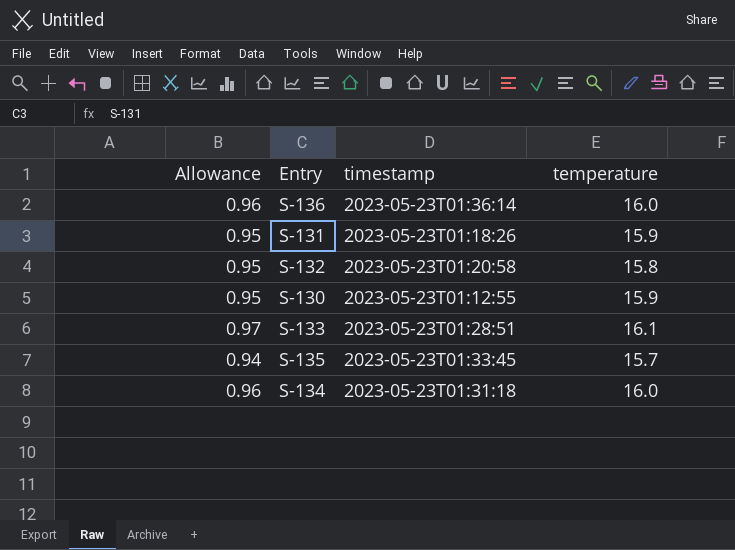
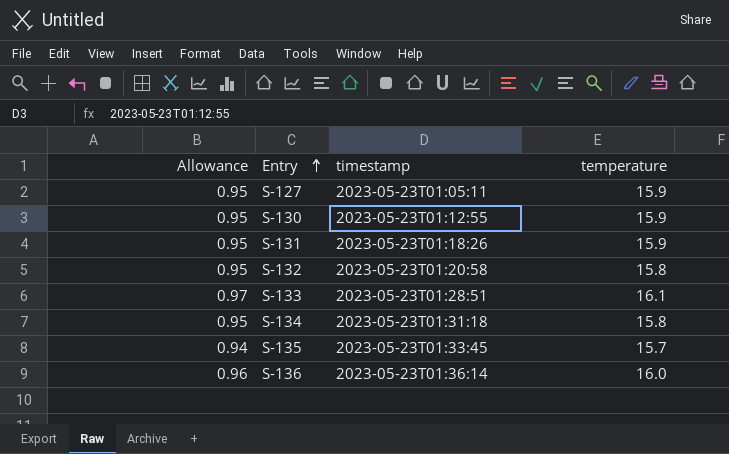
row order: none -> Entry ascending
row S-127: none -> 0.95 | 2023-05-23T01:05:11 | 15.9
S-134 | Allowance: 0.96 -> 0.95
S-134 | temperature: 16.0 -> 15.8

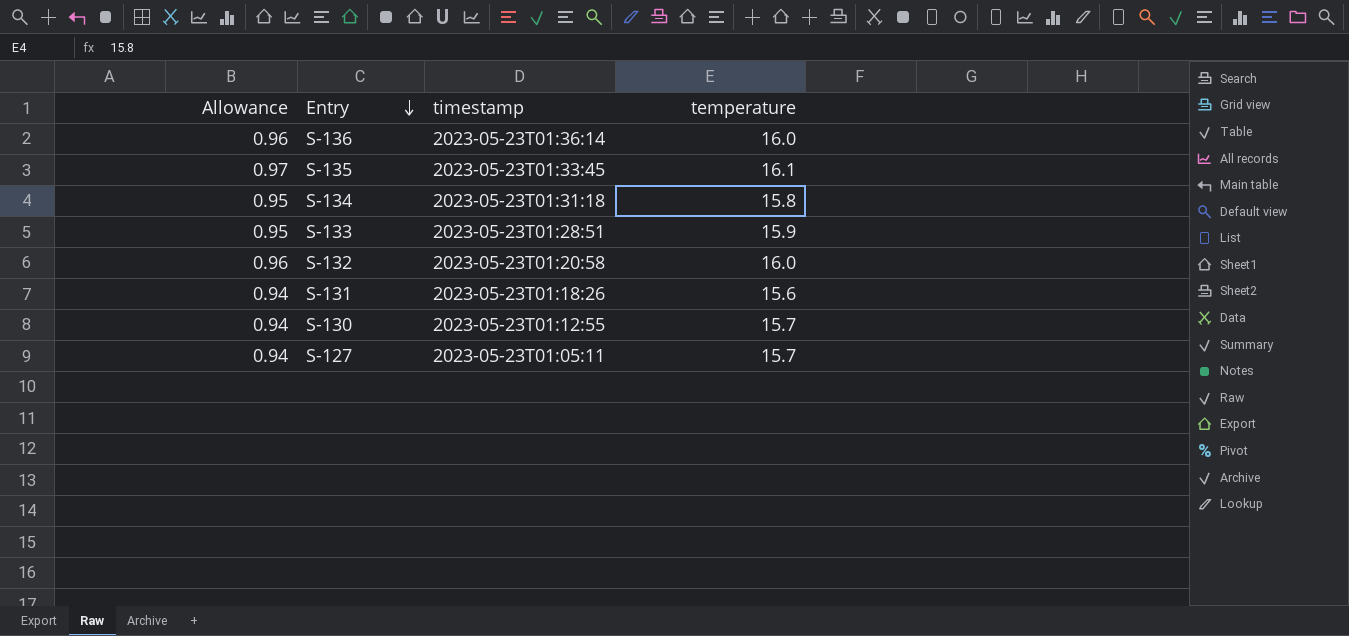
row order: Entry ascending -> Entry descending
S-135 | Allowance: 0.94 -> 0.97
S-135 | temperature: 15.7 -> 16.1
S-133 | Allowance: 0.97 -> 0.95
S-133 | temperature: 16.1 -> 15.9
S-132 | Allowance: 0.95 -> 0.96
S-132 | temperature: 15.8 -> 16.0
S-131 | Allowance: 0.95 -> 0.94
S-131 | temperature: 15.9 -> 15.6
S-130 | Allowance: 0.95 -> 0.94
S-130 | temperature: 15.9 -> 15.7
S-127 | Allowance: 0.95 -> 0.94
S-127 | temperature: 15.9 -> 15.7

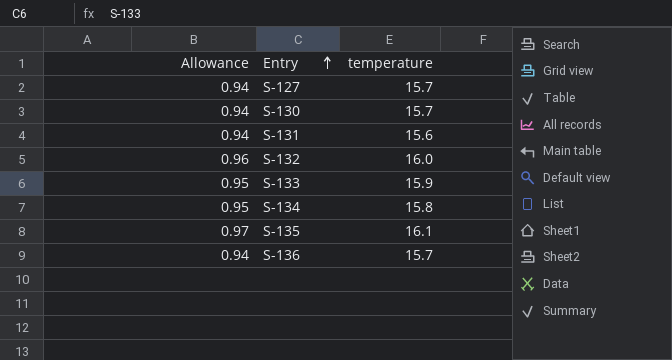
row order: Entry descending -> Entry ascending
column timestamp | position: 3 -> none
S-136 | Allowance: 0.96 -> 0.94
S-136 | temperature: 16.0 -> 15.7

